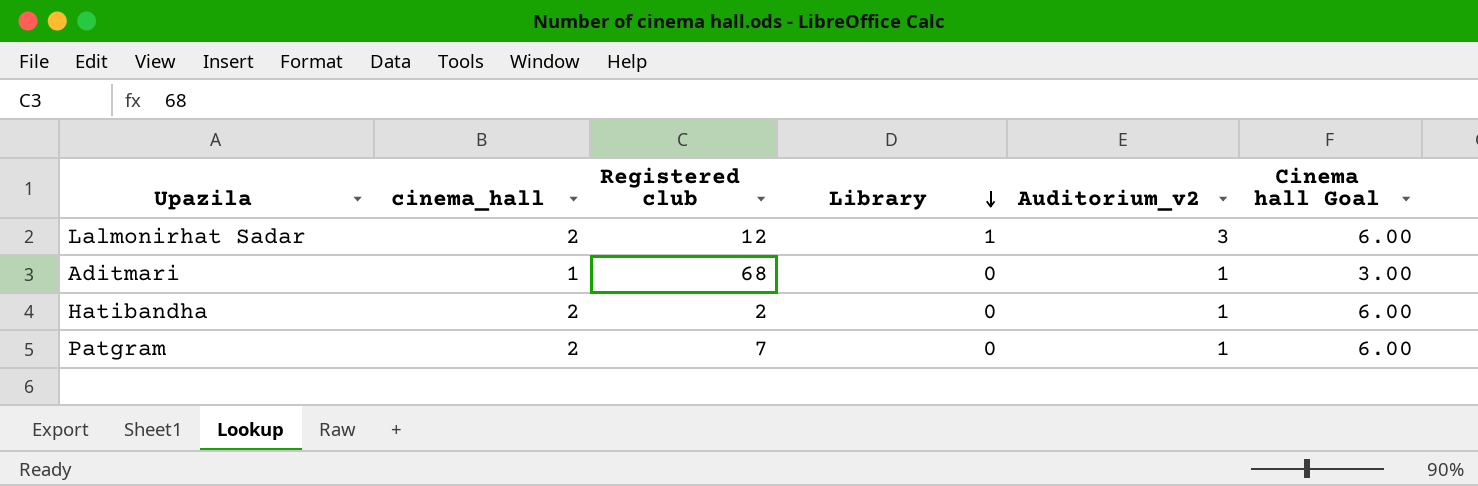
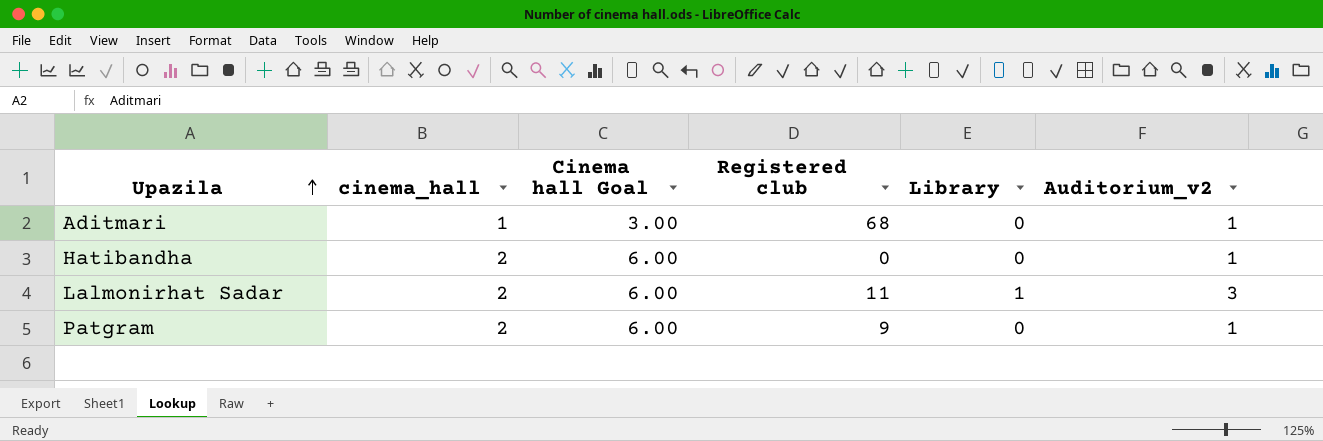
row order: Library descending -> Upazila ascending
column Cinema hall Goal | position: 6 -> 3
Hatibandha | Registered club: 2 -> 0
Lalmonirhat Sadar | Registered club: 12 -> 11
Patgram | Registered club: 7 -> 9

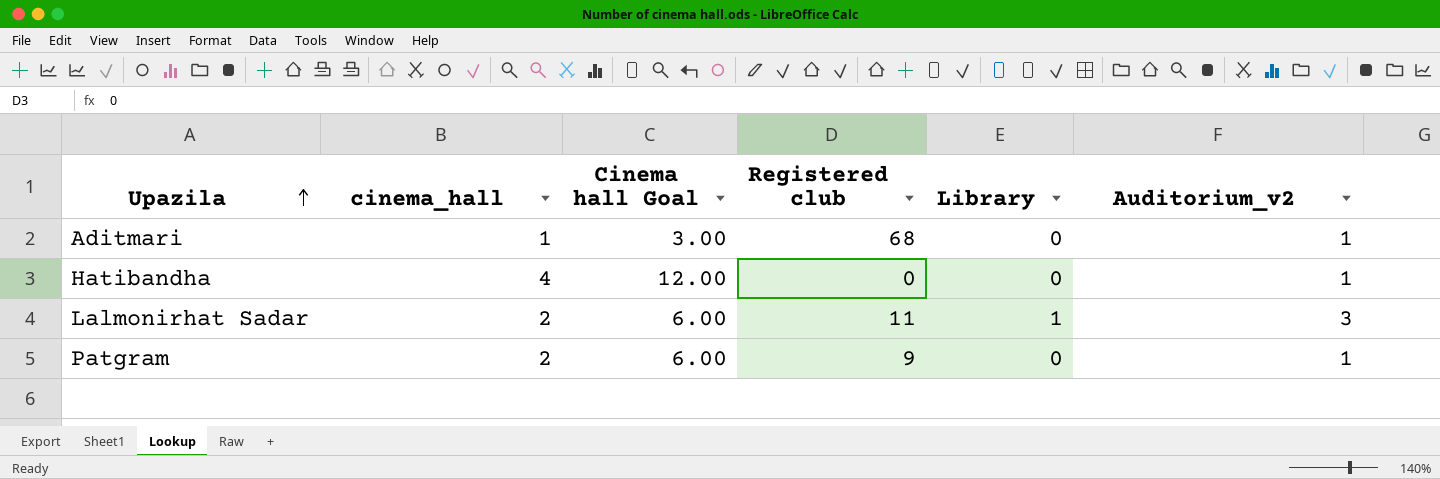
Hatibandha | cinema_hall: 2 -> 4
Hatibandha | Cinema hall Goal: 6.00 -> 12.00

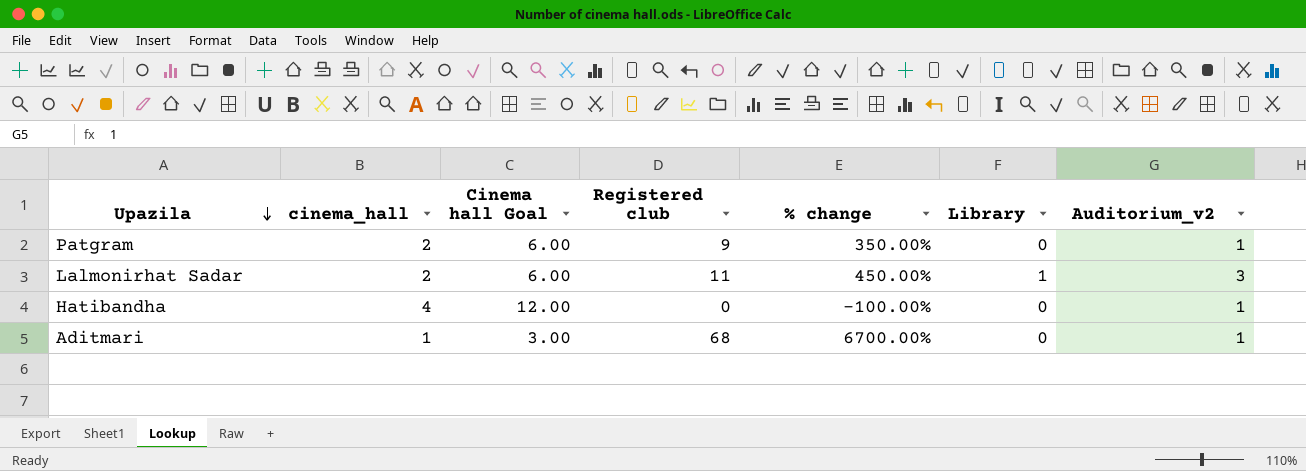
row order: Upazila ascending -> Upazila descending
column % change | formula: none -> ([Registered club] - [cinema_hall]) / [cinema_hall]

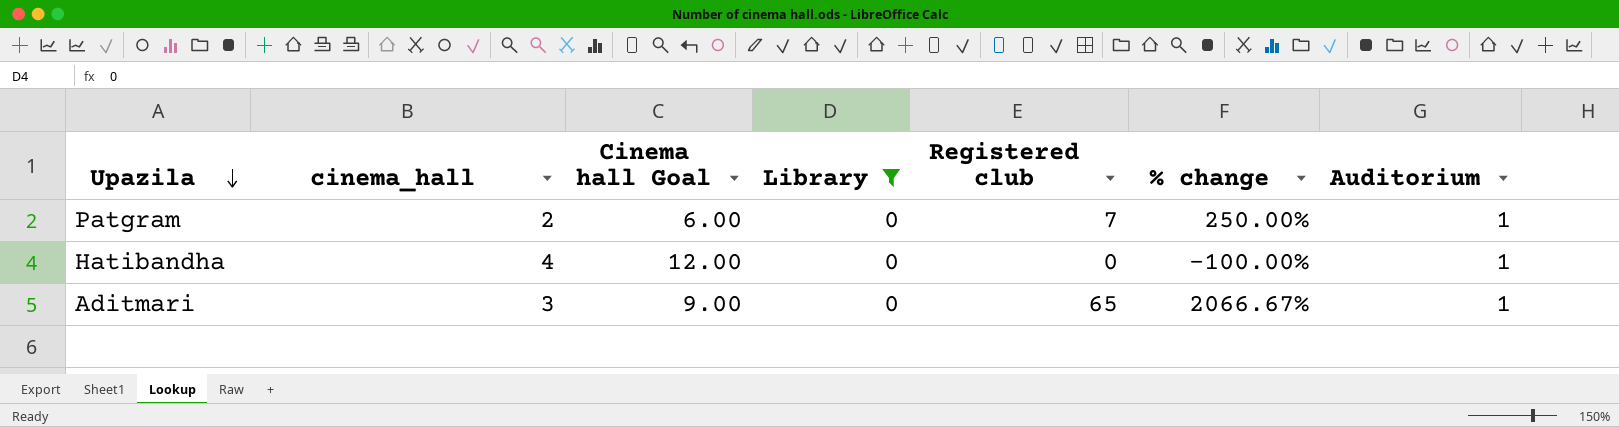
filter: none -> Library = 0
column Library | position: 6 -> 4
column name: Auditorium_v2 -> Auditorium
Patgram | Registered club: 9 -> 7
Patgram | % change: 350.00% -> 250.00%
Aditmari | cinema_hall: 1 -> 3
Aditmari | Cinema hall Goal: 3.00 -> 9.00
Aditmari | Registered club: 68 -> 65
Aditmari | % change: 6700.00% -> 2066.67%

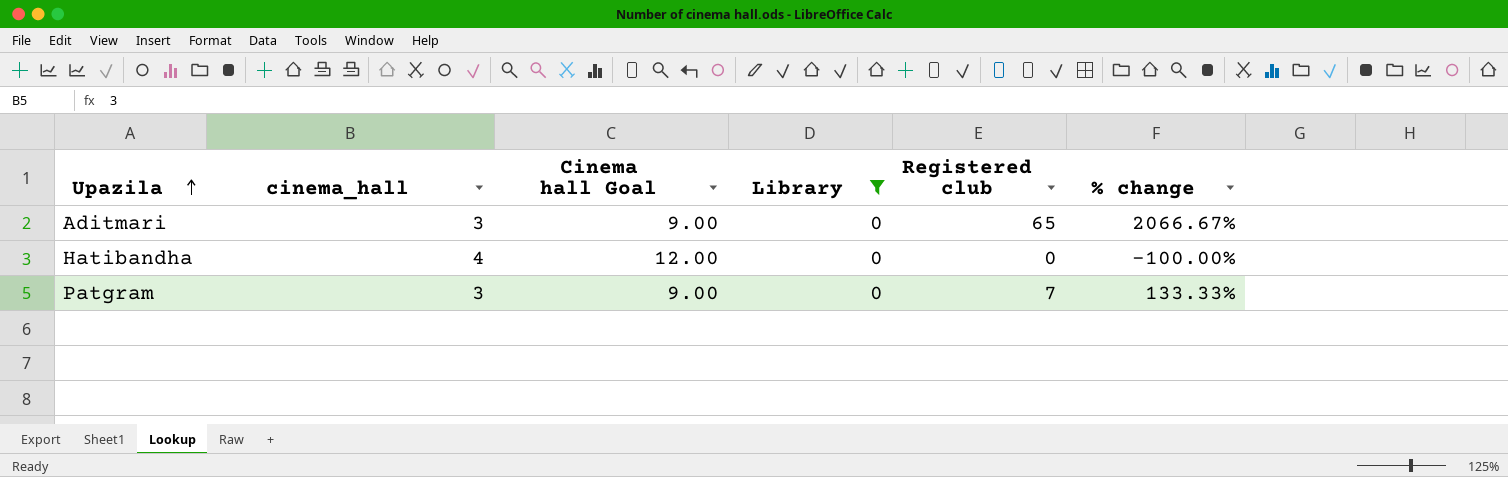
row order: Upazila descending -> Upazila ascending
column Auditorium | position: 7 -> none
Patgram | cinema_hall: 2 -> 3
Patgram | Cinema hall Goal: 6.00 -> 9.00
Patgram | % change: 250.00% -> 133.33%

